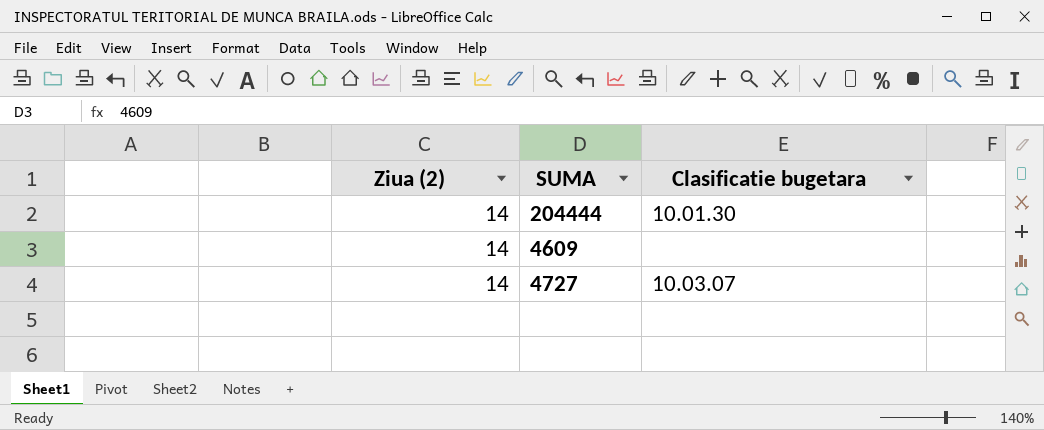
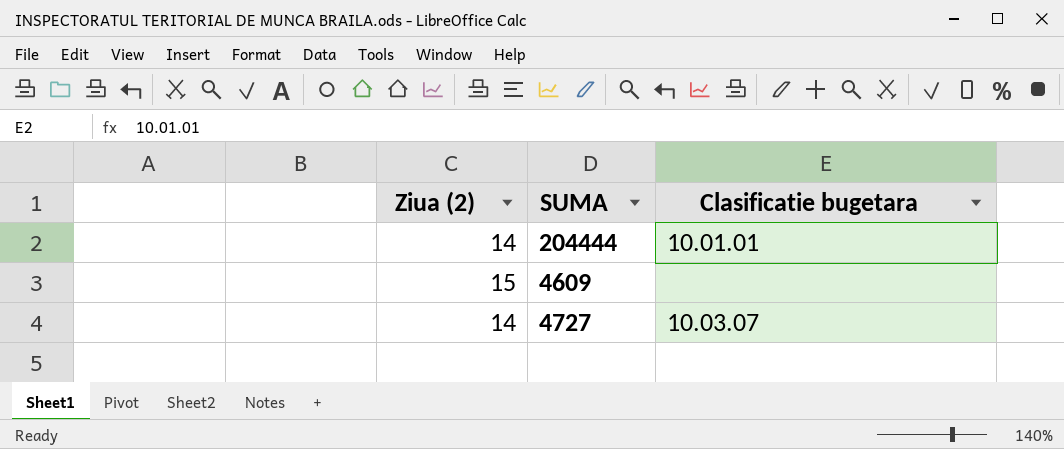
204444 | Clasificatie bugetara: 10.01.30 -> 10.01.01
4609 | Ziua (2): 14 -> 15

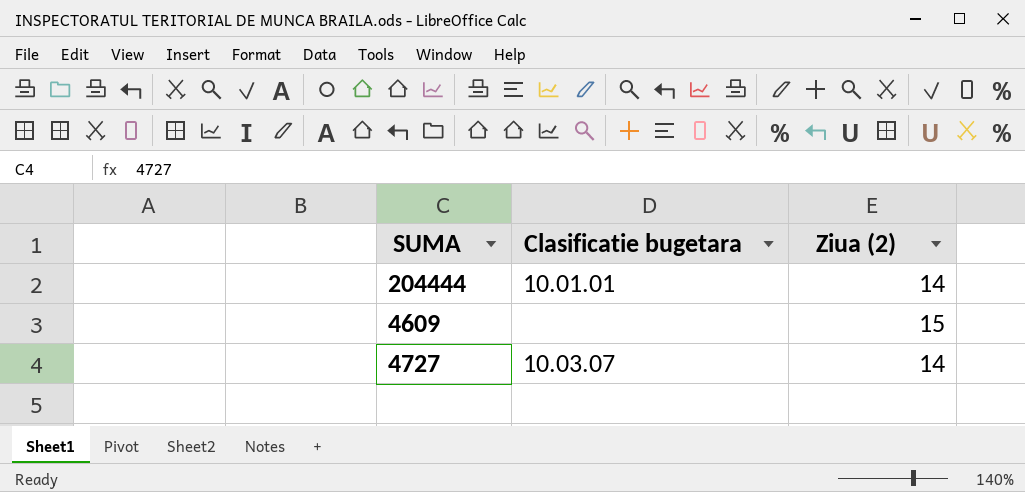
column Ziua (2) | position: 1 -> 3

